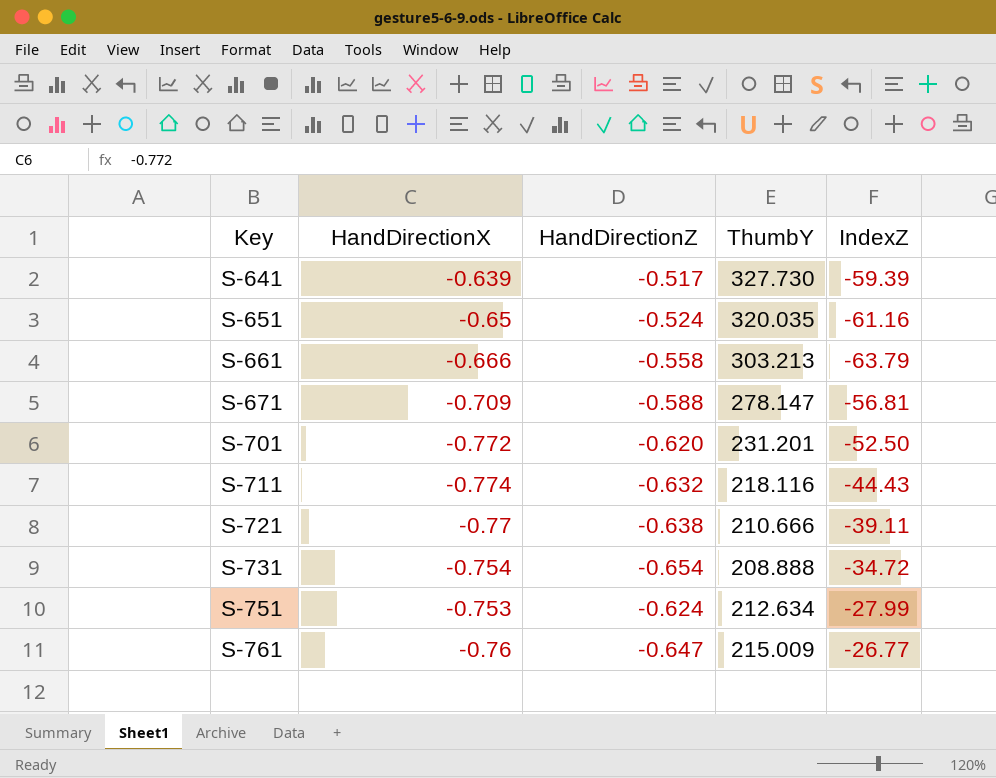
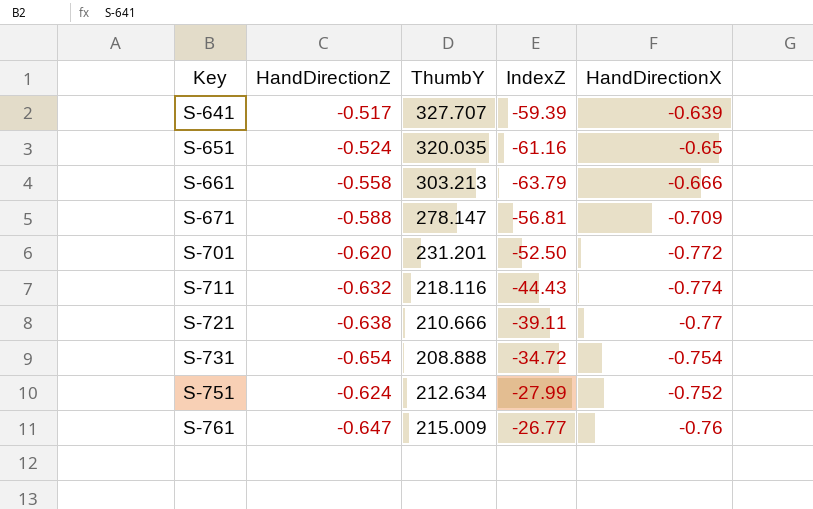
column HandDirectionX | position: 2 -> 5
S-641 | ThumbY: 327.730 -> 327.707
S-751 | HandDirectionX: -0.753 -> -0.752

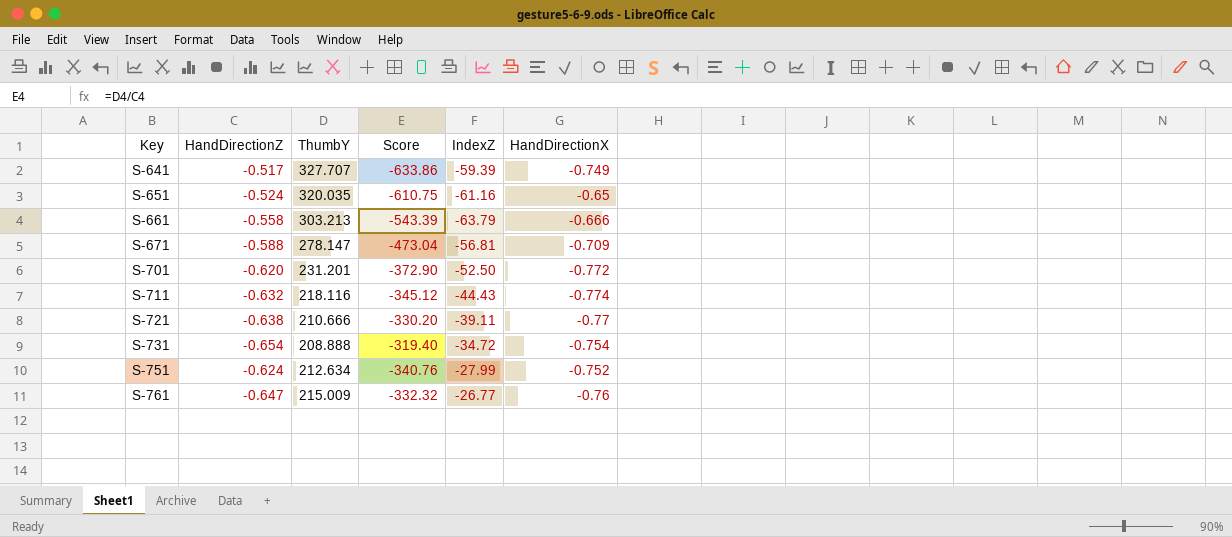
column Score | formula: none -> [ThumbY] / [HandDirectionZ]
S-641 | HandDirectionX: -0.639 -> -0.749

